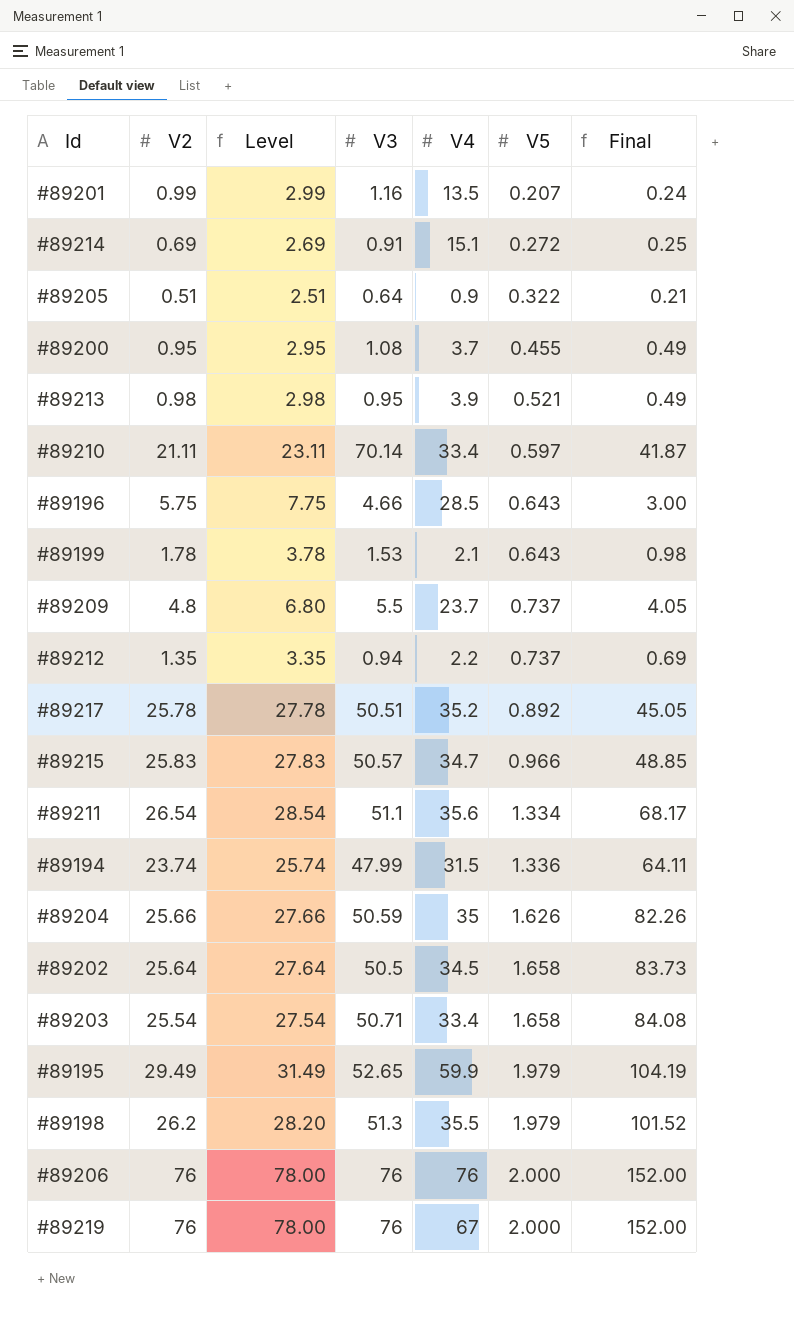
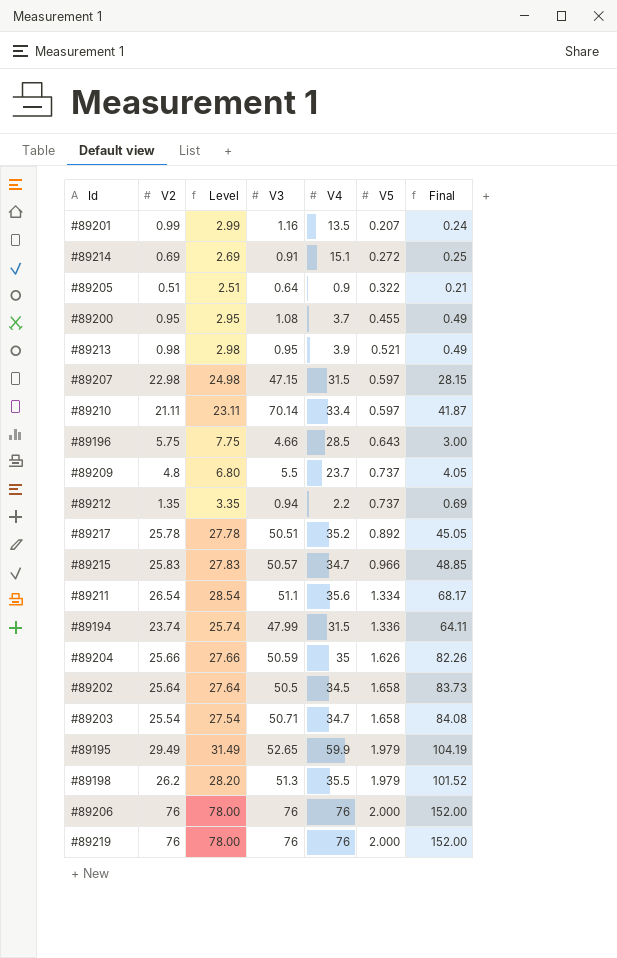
row #89199: 1.78 | 3.78 | 1.53 | 2.1 | 0.643 | 0.98 -> none
row #89207: none -> 22.98 | 24.98 | 47.15 | 31.5 | 0.597 | 28.15
#89203 | V4: 33.4 -> 34.7
#89219 | V4: 67 -> 76

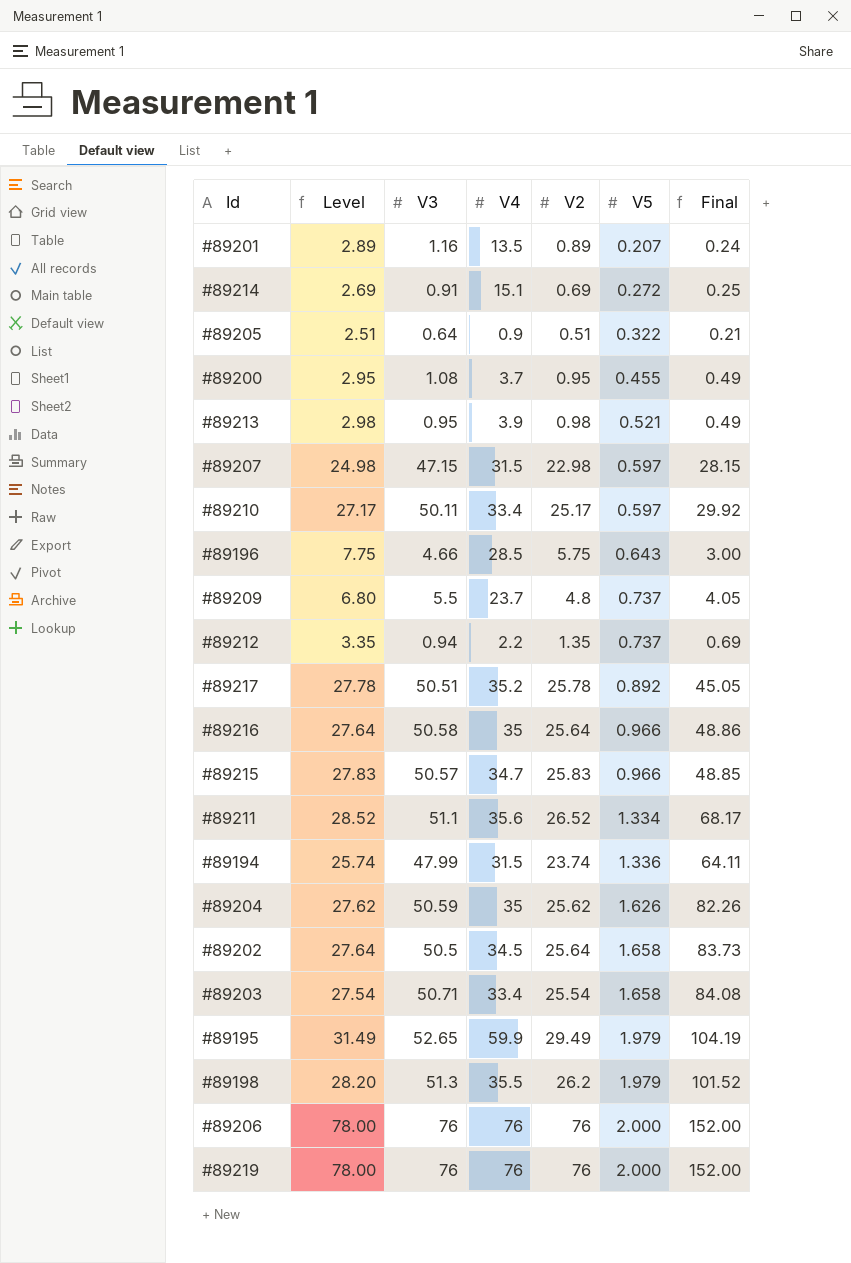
column V2 | position: 2 -> 5
#89201 | Level: 2.99 -> 2.89
#89201 | V2: 0.99 -> 0.89
#89210 | Level: 23.11 -> 27.17
#89210 | V3: 70.14 -> 50.11
#89210 | V2: 21.11 -> 25.17
#89210 | Final: 41.87 -> 29.92
row #89216: none -> 27.64 | 50.58 | 35 | 25.64 | 0.966 | 48.86
#89211 | Level: 28.54 -> 28.52
#89211 | V2: 26.54 -> 26.52
#89204 | Level: 27.66 -> 27.62
#89204 | V2: 25.66 -> 25.62
#89203 | V4: 34.7 -> 33.4

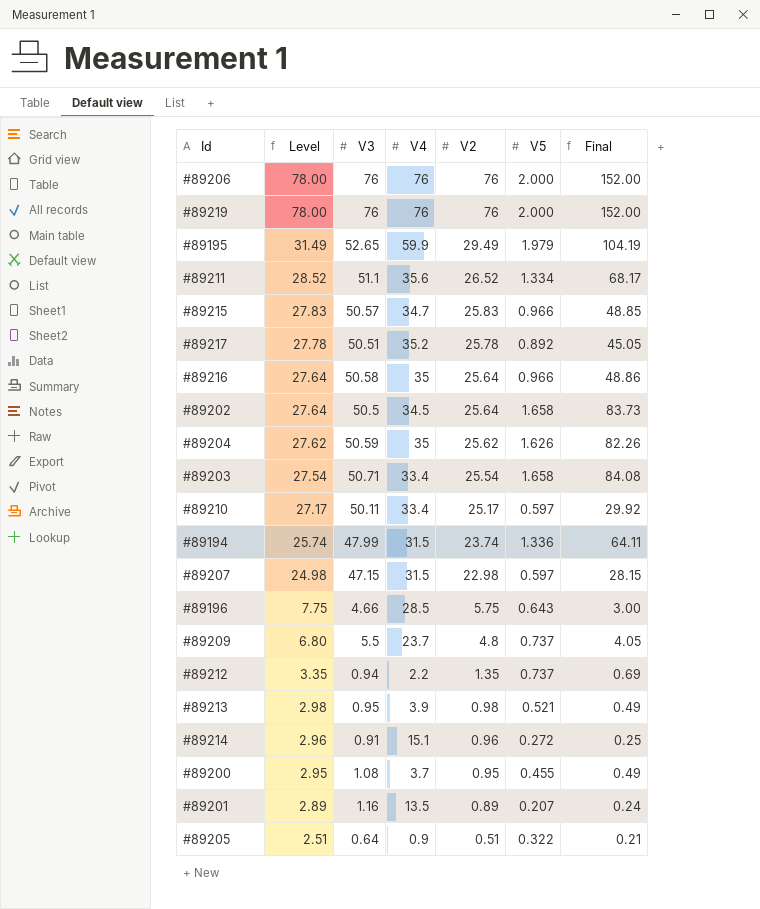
row order: V5 ascending -> Level descending
row #89198: 28.20 | 51.3 | 35.5 | 26.2 | 1.979 | 101.52 -> none
#89214 | Level: 2.69 -> 2.96
#89214 | V2: 0.69 -> 0.96

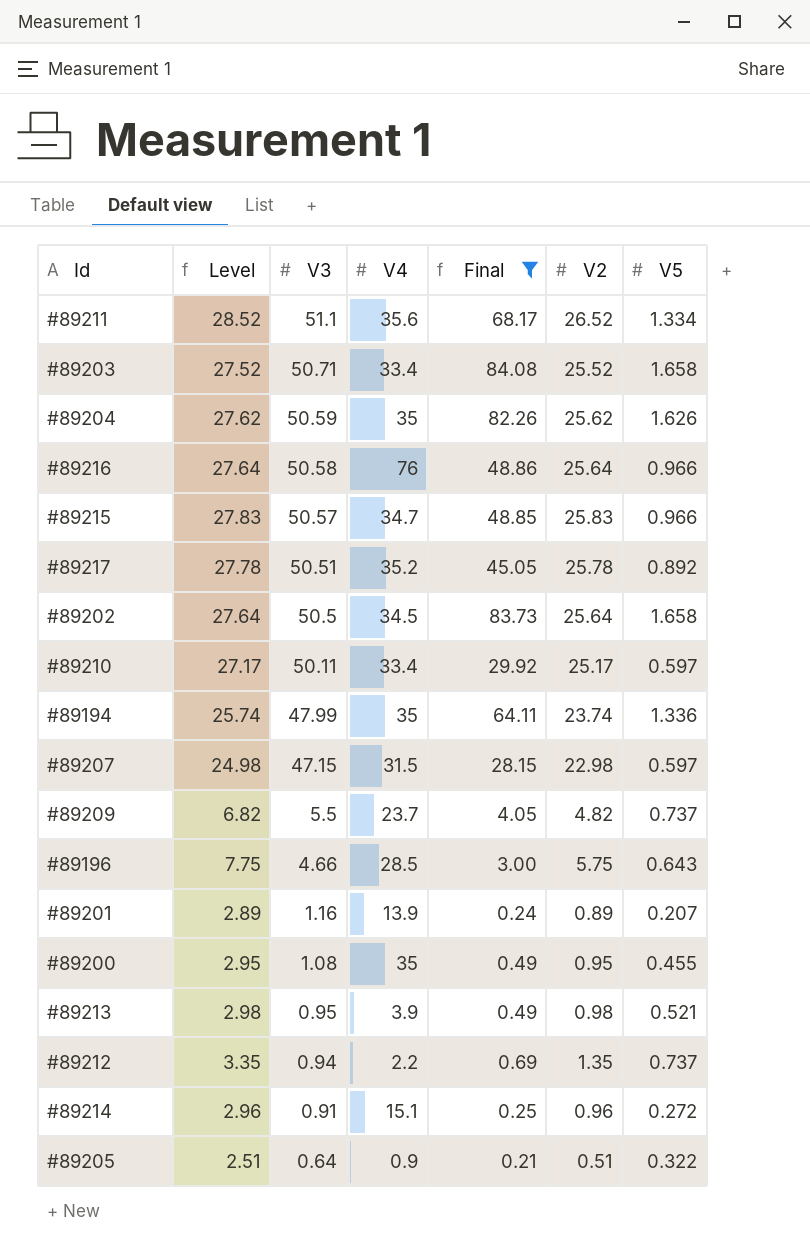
filter: none -> Final <= 84.08
row order: Level descending -> V3 descending
column Final | position: 7 -> 5
#89203 | Level: 27.54 -> 27.52
#89203 | V2: 25.54 -> 25.52
#89216 | V4: 35 -> 76
#89194 | V4: 31.5 -> 35
#89209 | Level: 6.80 -> 6.82
#89209 | V2: 4.8 -> 4.82
#89201 | V4: 13.5 -> 13.9
#89200 | V4: 3.7 -> 35

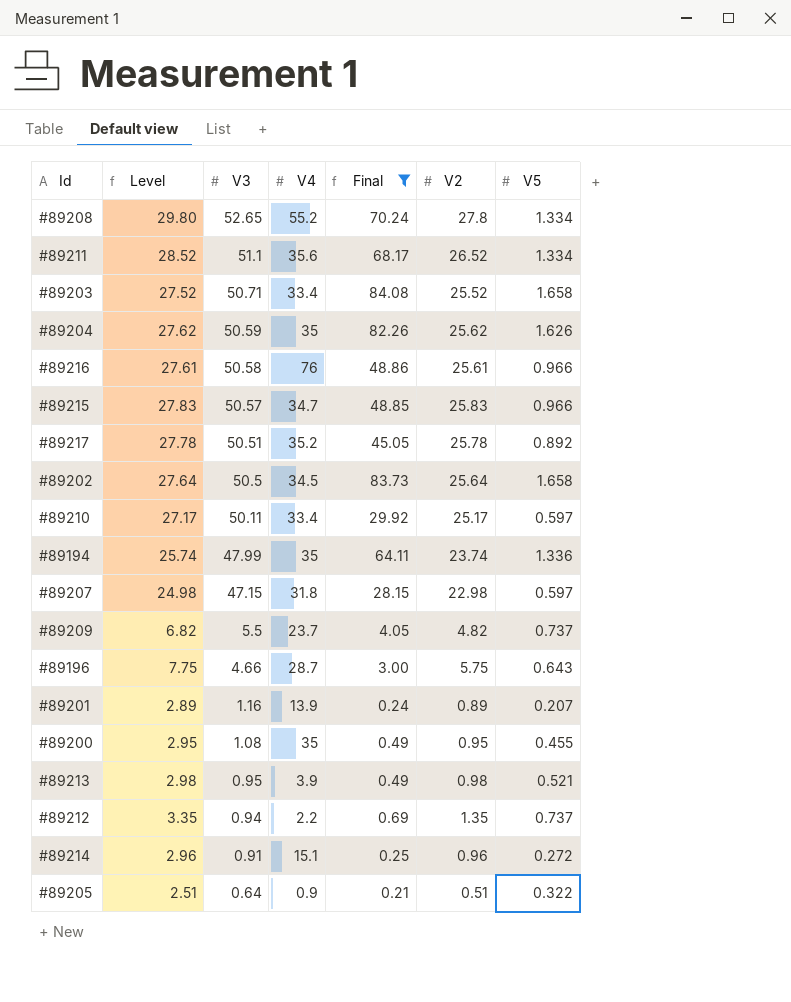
row #89208: none -> 29.80 | 52.65 | 55.2 | 70.24 | 27.8 | 1.334
#89216 | Level: 27.64 -> 27.61
#89216 | V2: 25.64 -> 25.61
#89207 | V4: 31.5 -> 31.8
#89196 | V4: 28.5 -> 28.7

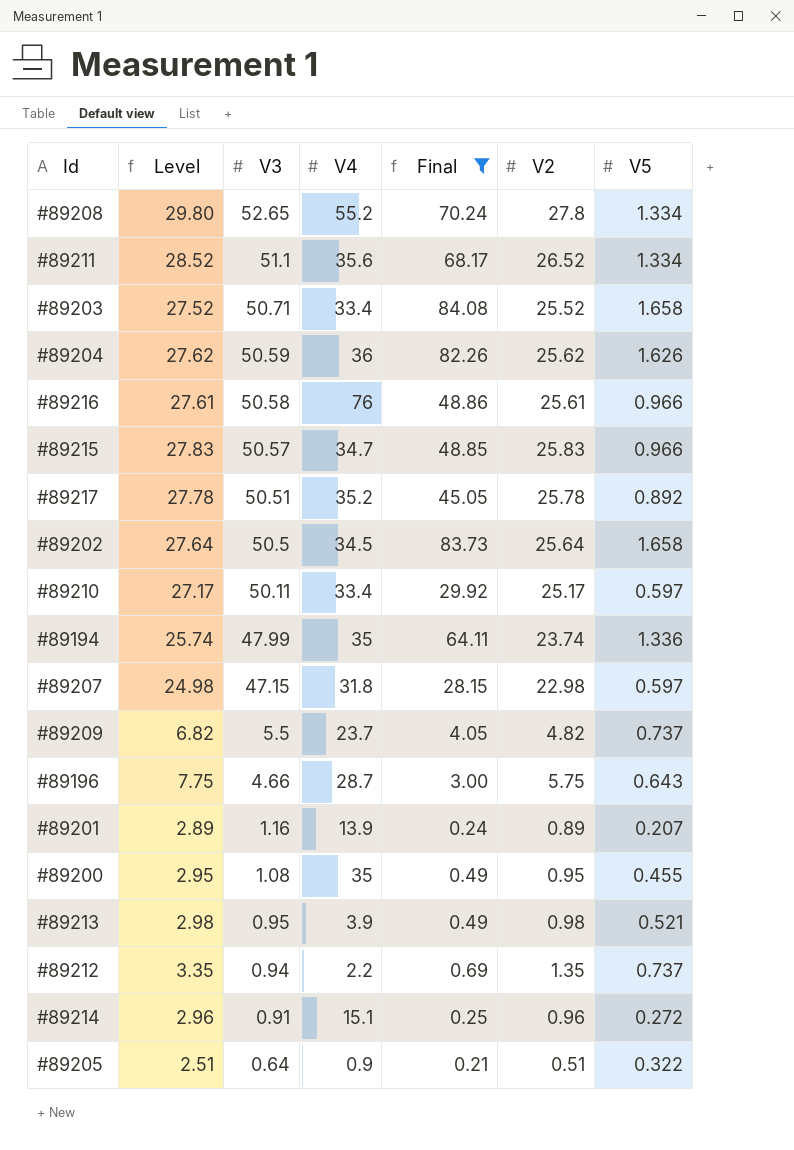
#89204 | V4: 35 -> 36

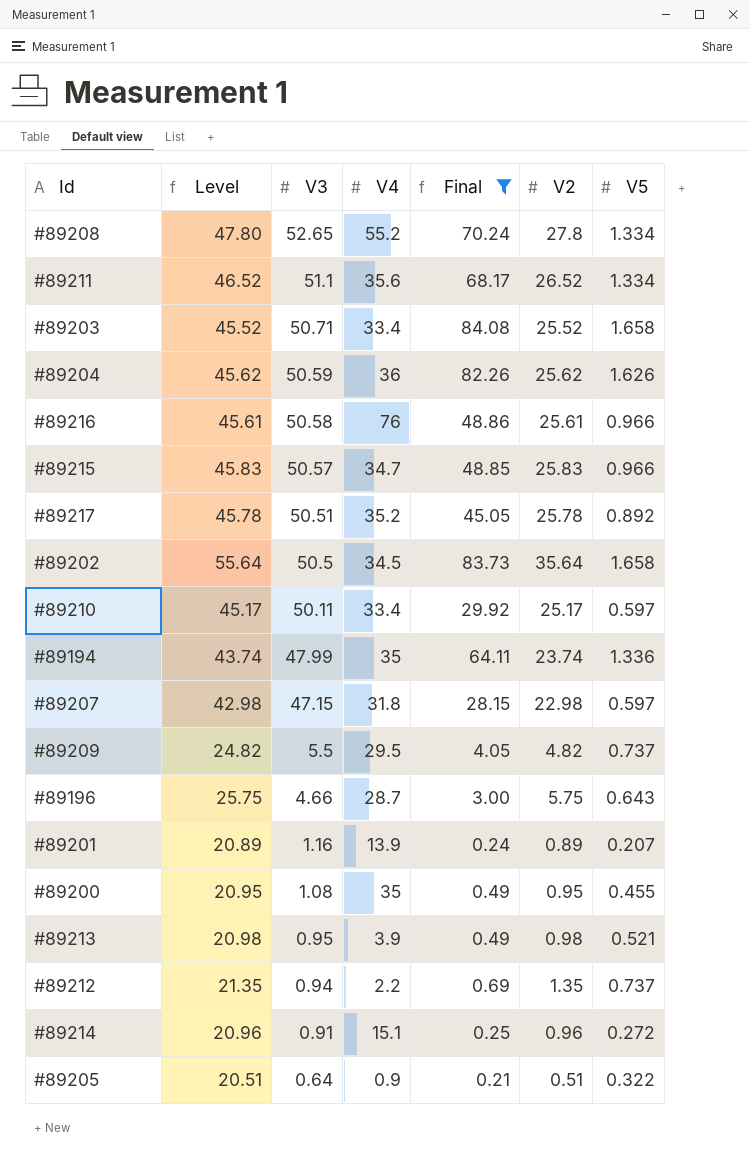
column Level | formula: [V2] + 2 -> [V2] + 20
#89202 | V2: 25.64 -> 35.64
#89209 | V4: 23.7 -> 29.5

